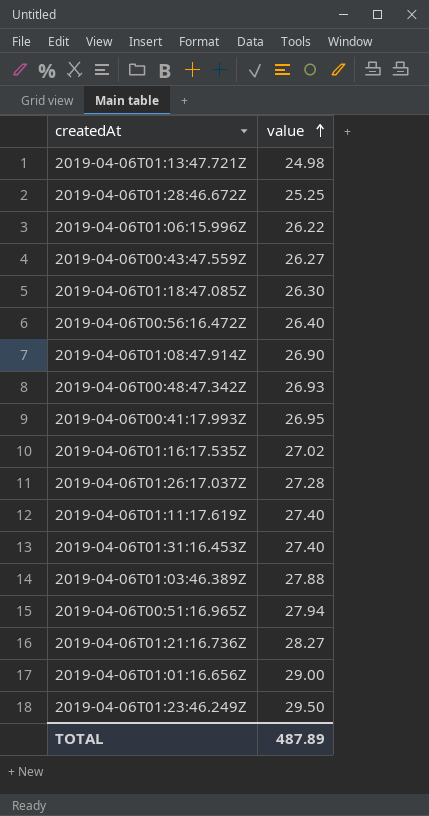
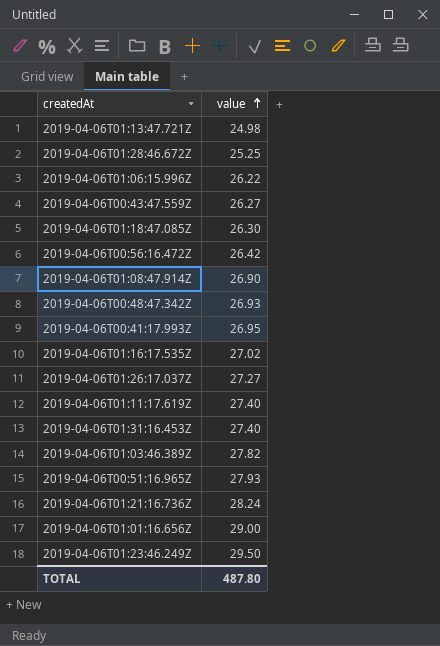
2019-04-06T00:56:16.472Z | value: 26.40 -> 26.42
2019-04-06T01:26:17.037Z | value: 27.28 -> 27.27
2019-04-06T01:03:46.389Z | value: 27.88 -> 27.82
2019-04-06T00:51:16.965Z | value: 27.94 -> 27.93
2019-04-06T01:21:16.736Z | value: 28.27 -> 28.24
TOTAL | value: 487.89 -> 487.80

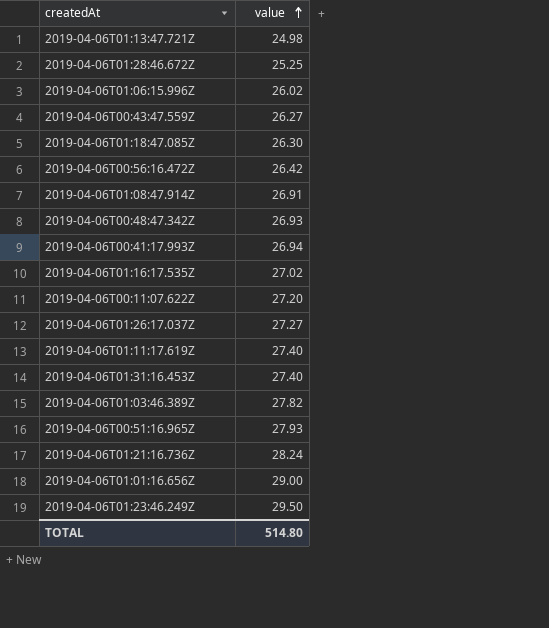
2019-04-06T01:06:15.996Z | value: 26.22 -> 26.02
2019-04-06T01:08:47.914Z | value: 26.90 -> 26.91
2019-04-06T00:41:17.993Z | value: 26.95 -> 26.94
row 2019-04-06T00:11:07.622Z: none -> 27.20
TOTAL | value: 487.80 -> 514.80

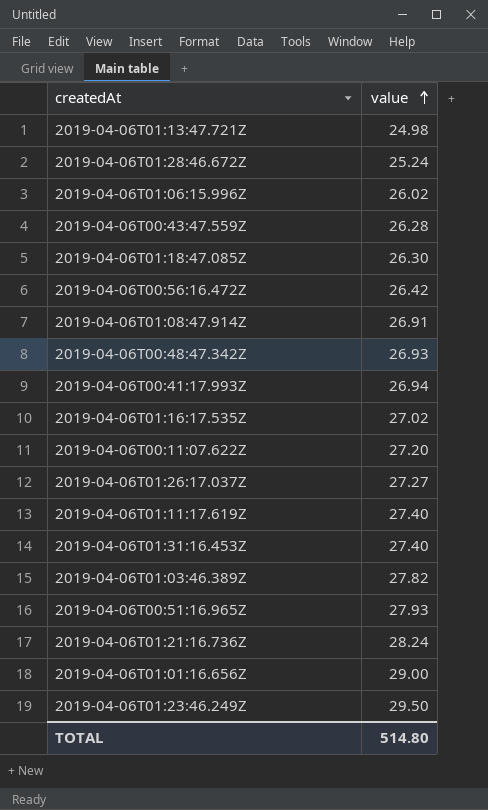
2019-04-06T01:28:46.672Z | value: 25.25 -> 25.24
2019-04-06T00:43:47.559Z | value: 26.27 -> 26.28

